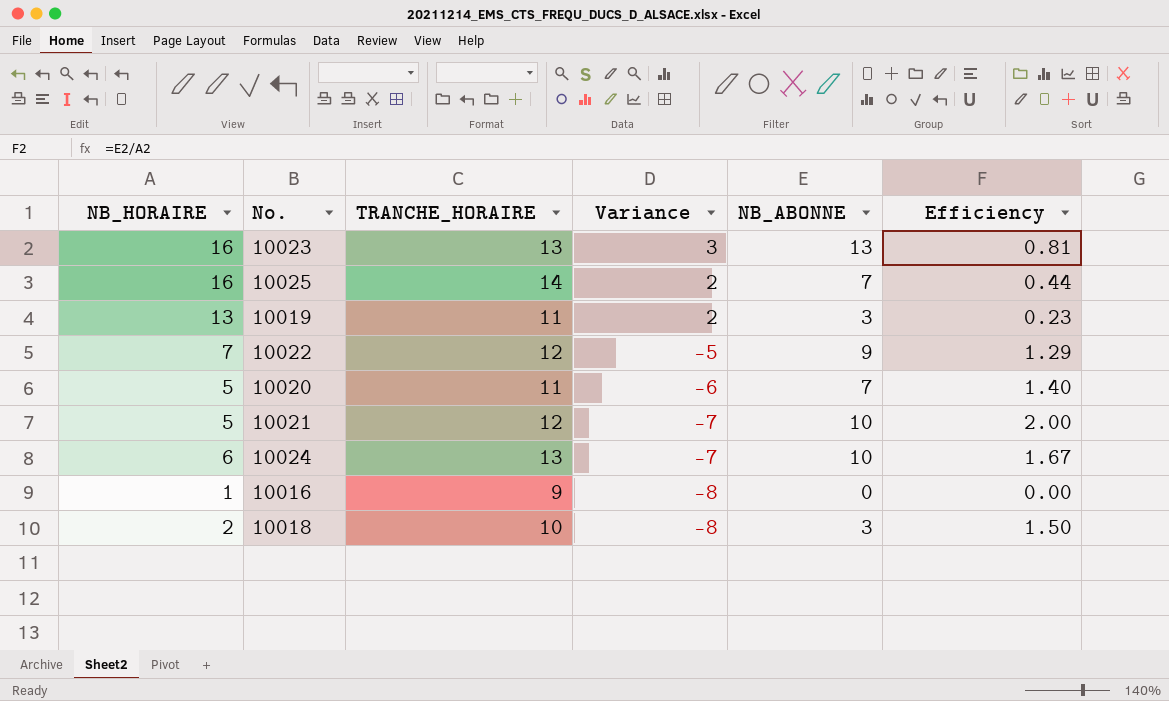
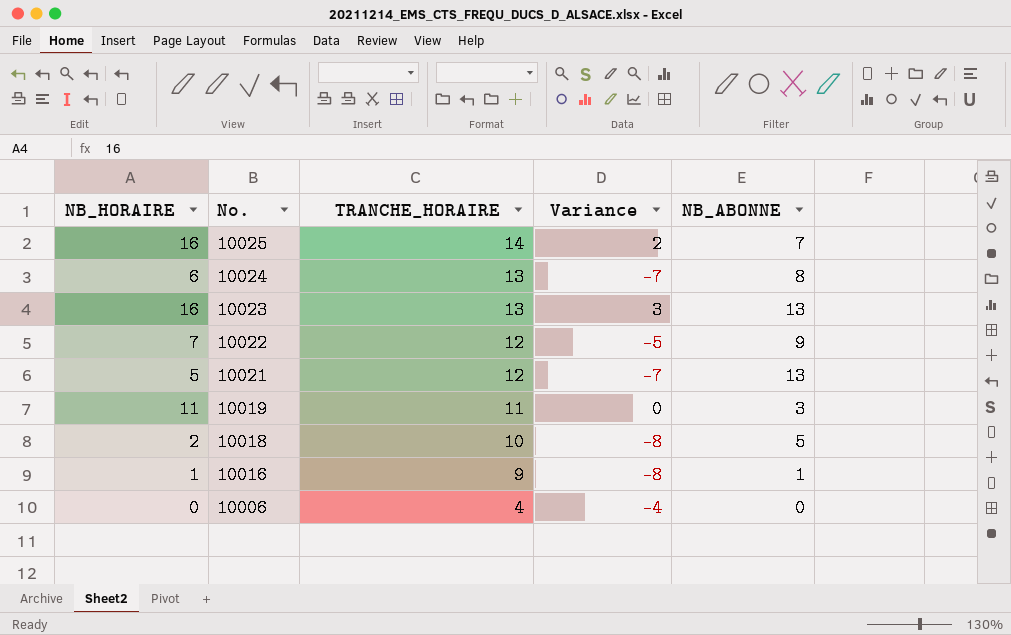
row order: Variance descending -> No. descending
column Efficiency | formula: [NB_ABONNE] / [NB_HORAIRE] -> none
row 10020: 5 | 11 | -6 | 7 | 1.40 -> none
10024 | NB_ABONNE: 10 -> 8
10021 | NB_ABONNE: 10 -> 13
10019 | NB_HORAIRE: 13 -> 11
10019 | Variance: 2 -> 0
10018 | NB_ABONNE: 3 -> 5
10016 | NB_ABONNE: 0 -> 1
row 10006: none -> 0 | 4 | -4 | 0

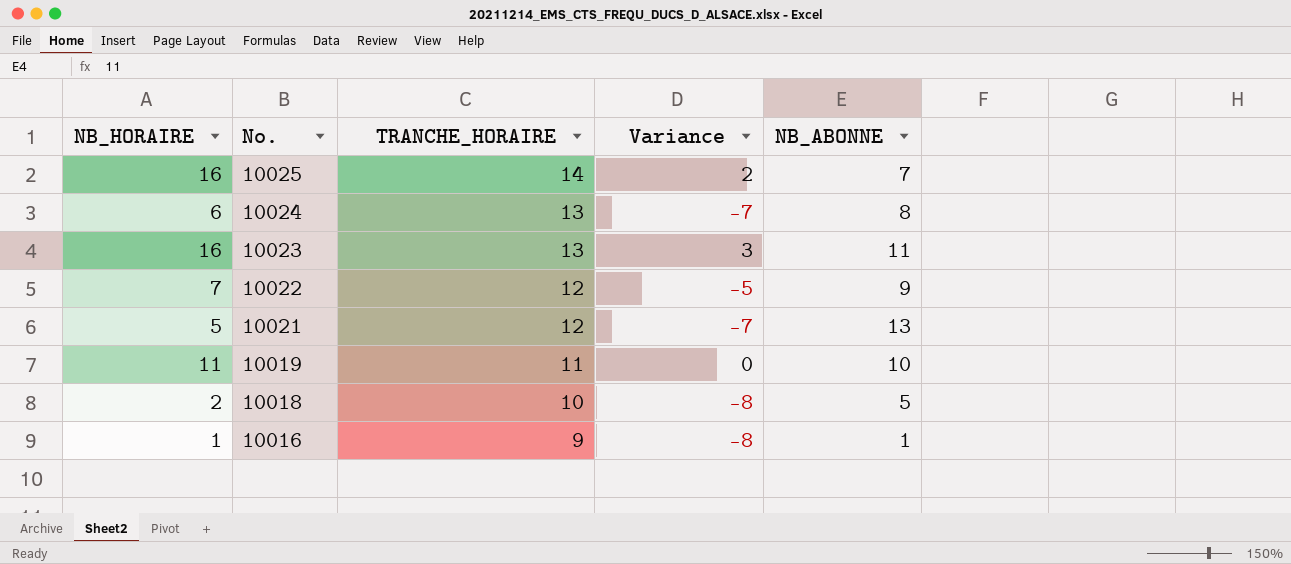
row 10006: 0 | 4 | -4 | 0 -> none
10023 | NB_ABONNE: 13 -> 11
10019 | NB_ABONNE: 3 -> 10

